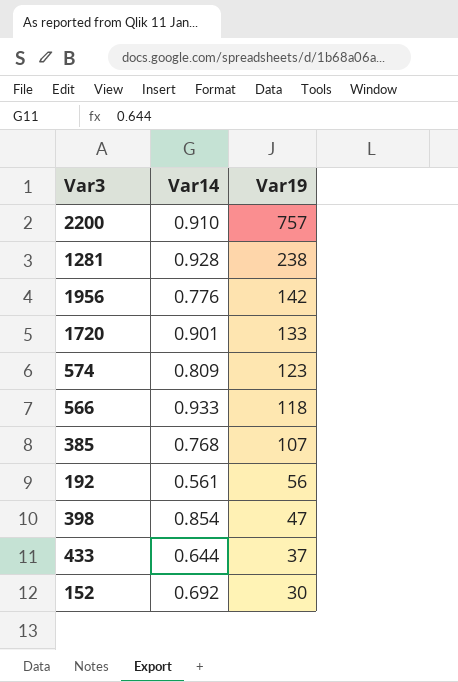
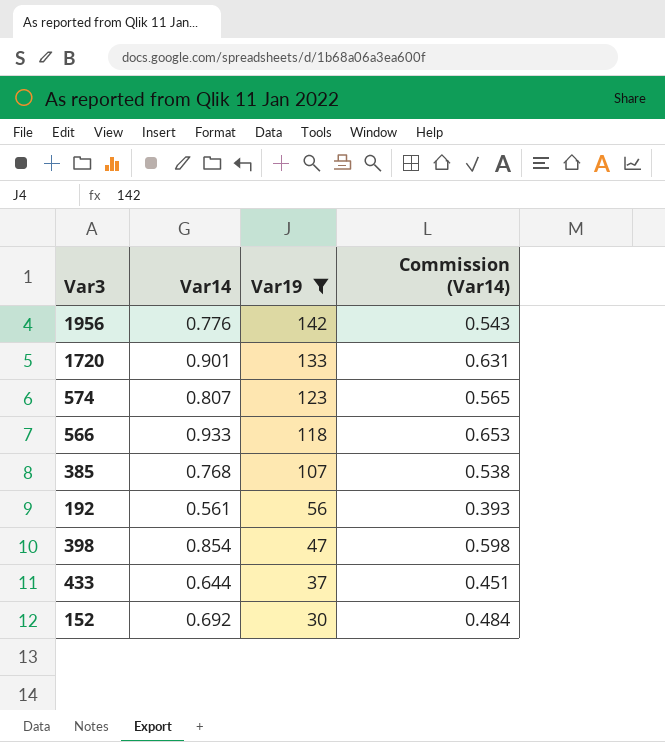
filter: none -> Var19 <= 142
column Commission (Var14) | formula: none -> [Var14] * 0.7
574 | Var14: 0.809 -> 0.807

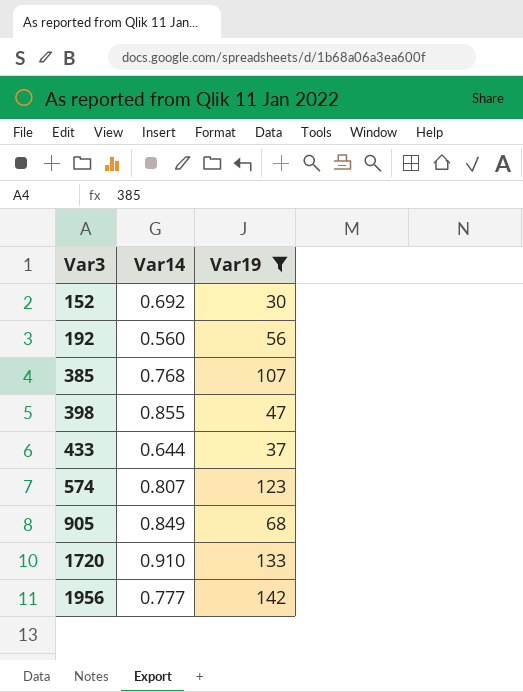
row order: Var19 descending -> Var3 ascending
column Commission (Var14) | formula: [Var14] * 0.7 -> none
row 566: 0.933 | 118 | 0.653 -> none
192 | Var14: 0.561 -> 0.560
398 | Var14: 0.854 -> 0.855
row 905: none -> 0.849 | 68
1720 | Var14: 0.901 -> 0.910
1956 | Var14: 0.776 -> 0.777

